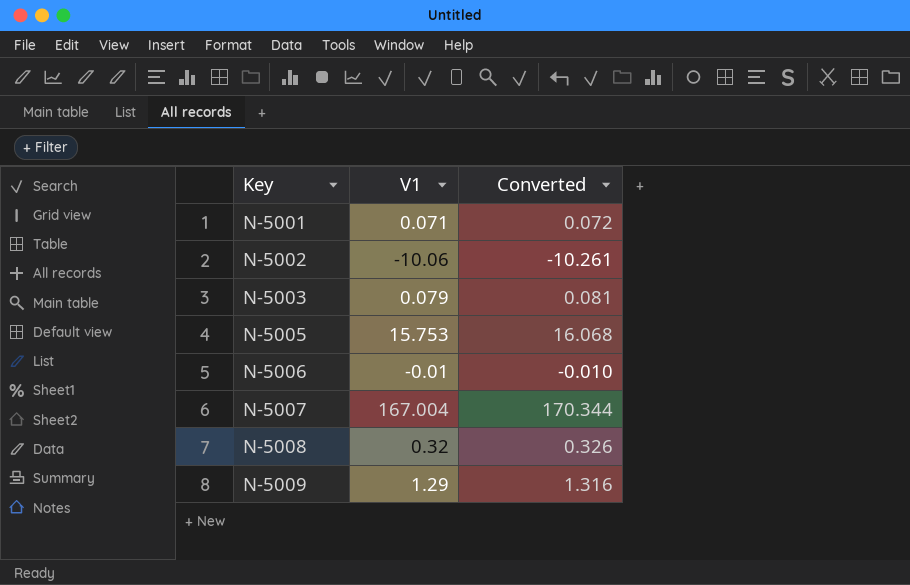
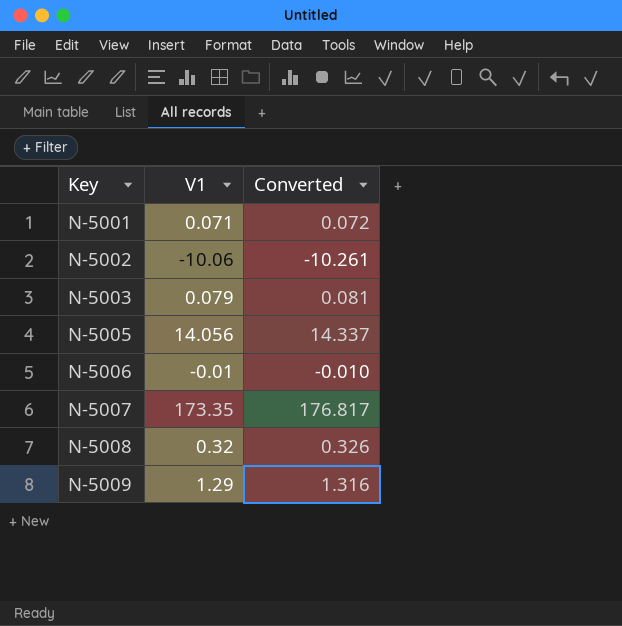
N-5005 | V1: 15.753 -> 14.056
N-5005 | Converted: 16.068 -> 14.337
N-5007 | V1: 167.004 -> 173.35
N-5007 | Converted: 170.344 -> 176.817

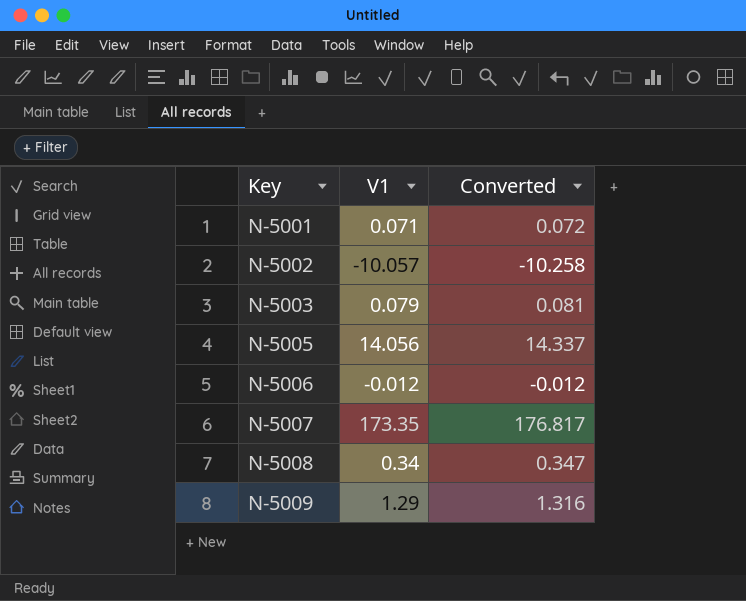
N-5002 | V1: -10.06 -> -10.057
N-5002 | Converted: -10.261 -> -10.258
N-5006 | V1: -0.01 -> -0.012
N-5006 | Converted: -0.010 -> -0.012
N-5008 | V1: 0.32 -> 0.34
N-5008 | Converted: 0.326 -> 0.347

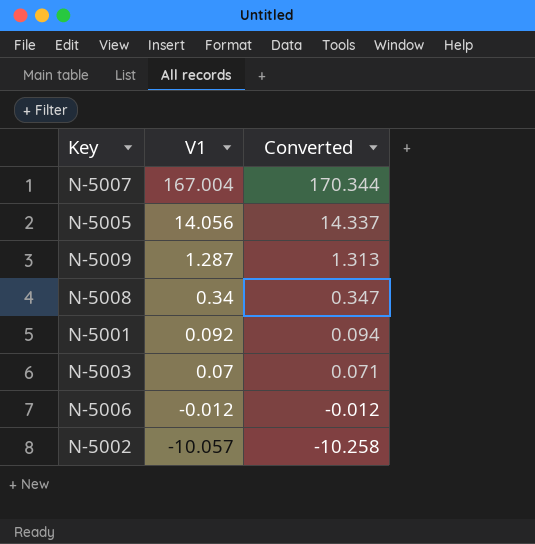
row order: Key ascending -> V1 descending
N-5007 | V1: 173.35 -> 167.004
N-5007 | Converted: 176.817 -> 170.344
N-5009 | V1: 1.29 -> 1.287
N-5009 | Converted: 1.316 -> 1.313
N-5001 | V1: 0.071 -> 0.092
N-5001 | Converted: 0.072 -> 0.094
N-5003 | V1: 0.079 -> 0.07
N-5003 | Converted: 0.081 -> 0.071

